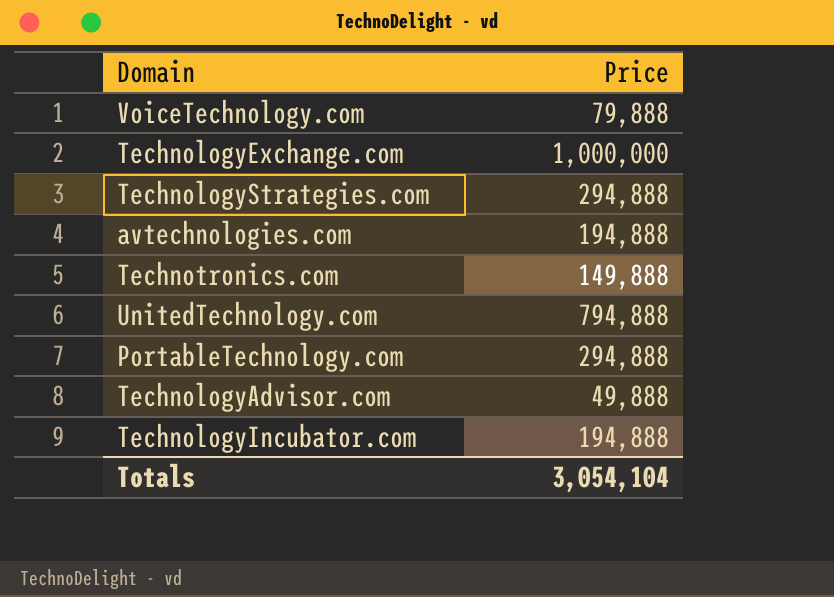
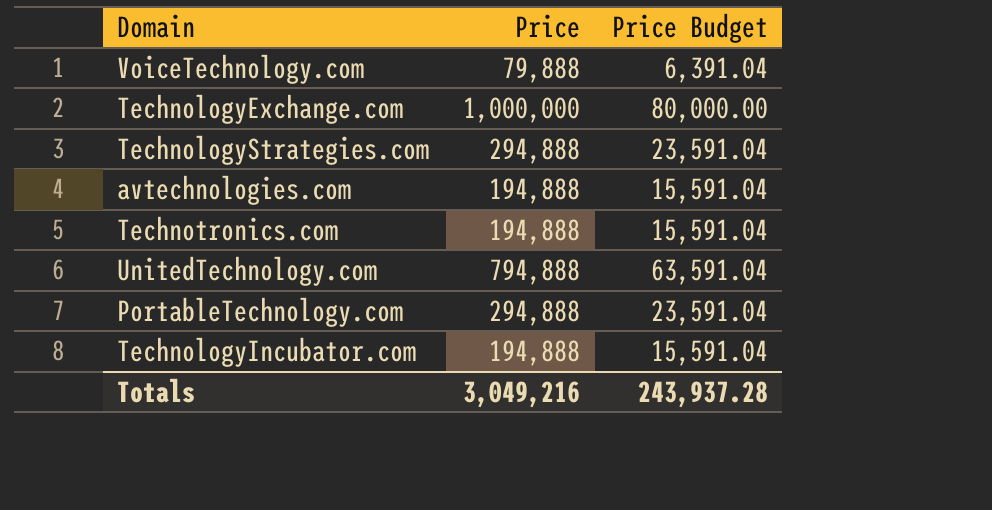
column Price Budget | formula: none -> [Price] * 0.08
row TechnologyAdvisor.com: 49,888 -> none
Technotronics.com | Price: 149,888 -> 194,888
Totals | Price: 3,054,104 -> 3,049,216

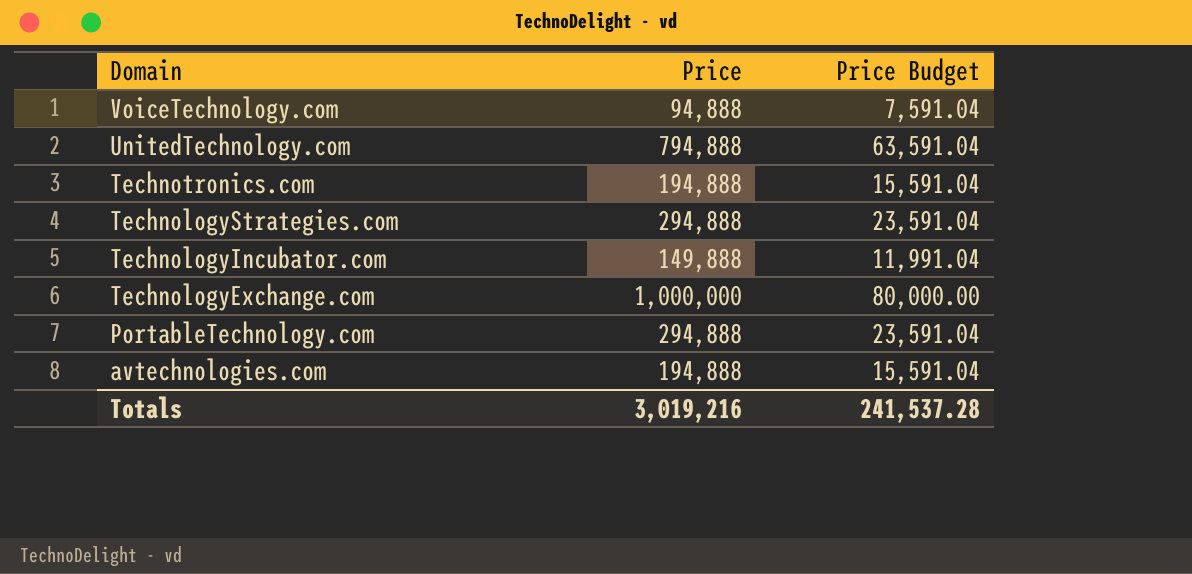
row order: none -> Domain descending
VoiceTechnology.com | Price: 79,888 -> 94,888
VoiceTechnology.com | Price Budget: 6,391.04 -> 7,591.04
TechnologyIncubator.com | Price: 194,888 -> 149,888
TechnologyIncubator.com | Price Budget: 15,591.04 -> 11,991.04
Totals | Price: 3,049,216 -> 3,019,216
Totals | Price Budget: 243,937.28 -> 241,537.28

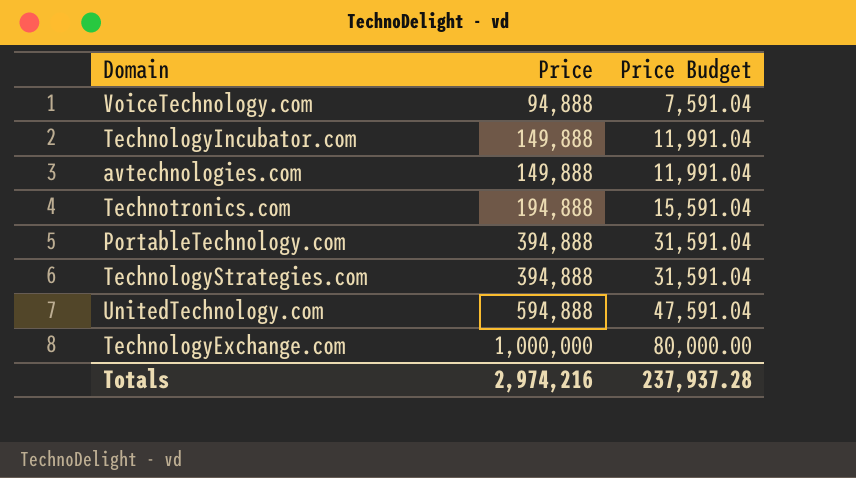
row order: Domain descending -> Price ascending
avtechnologies.com | Price: 194,888 -> 149,888
avtechnologies.com | Price Budget: 15,591.04 -> 11,991.04
PortableTechnology.com | Price: 294,888 -> 394,888
PortableTechnology.com | Price Budget: 23,591.04 -> 31,591.04
TechnologyStrategies.com | Price: 294,888 -> 394,888
TechnologyStrategies.com | Price Budget: 23,591.04 -> 31,591.04
UnitedTechnology.com | Price: 794,888 -> 594,888
UnitedTechnology.com | Price Budget: 63,591.04 -> 47,591.04
Totals | Price: 3,019,216 -> 2,974,216
Totals | Price Budget: 241,537.28 -> 237,937.28

